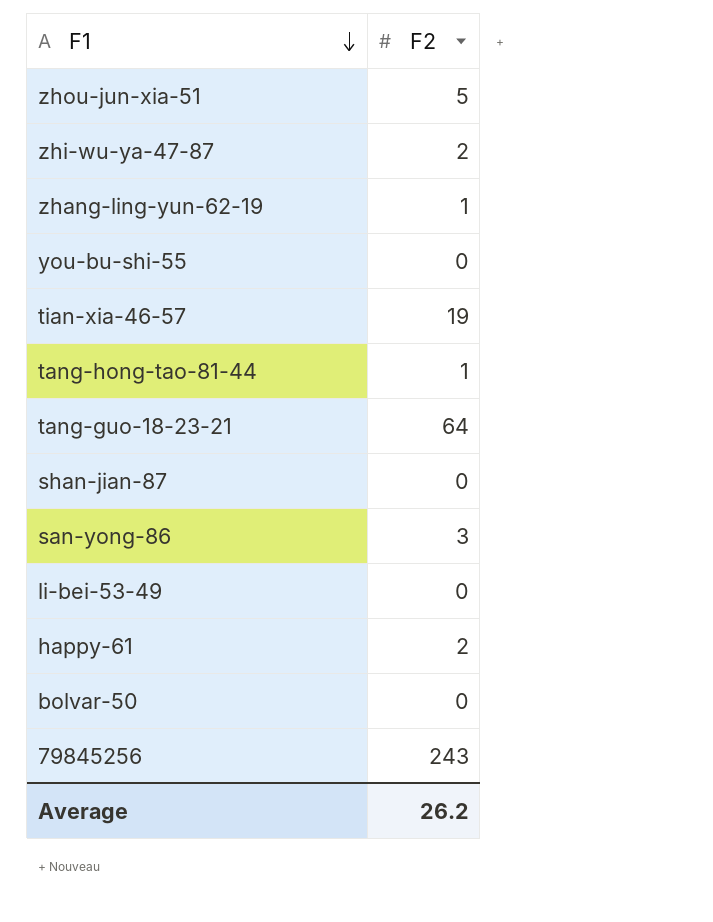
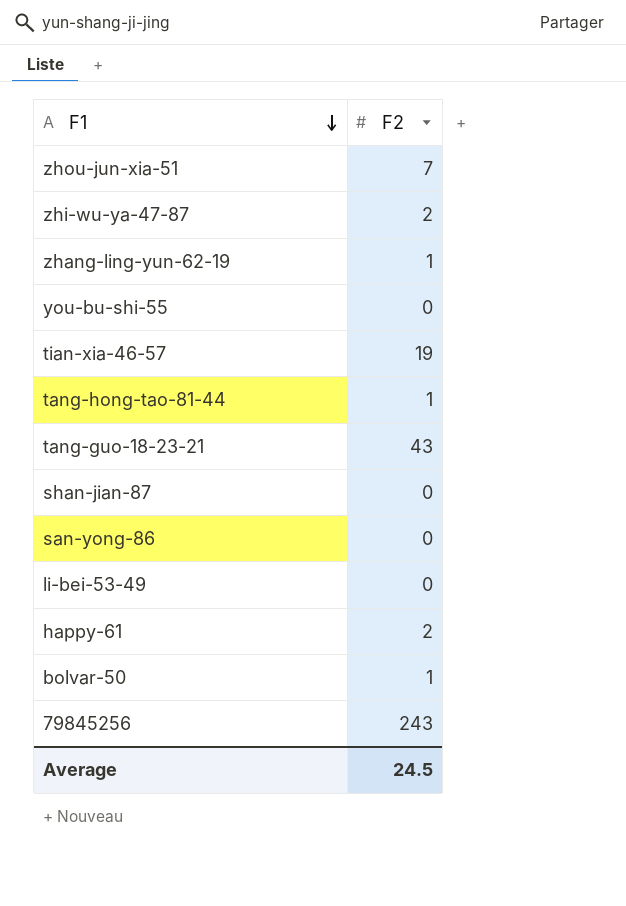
zhou-jun-xia-51 | F2: 5 -> 7
tang-guo-18-23-21 | F2: 64 -> 43
san-yong-86 | F2: 3 -> 0
bolvar-50 | F2: 0 -> 1
Average | F2: 26.2 -> 24.5

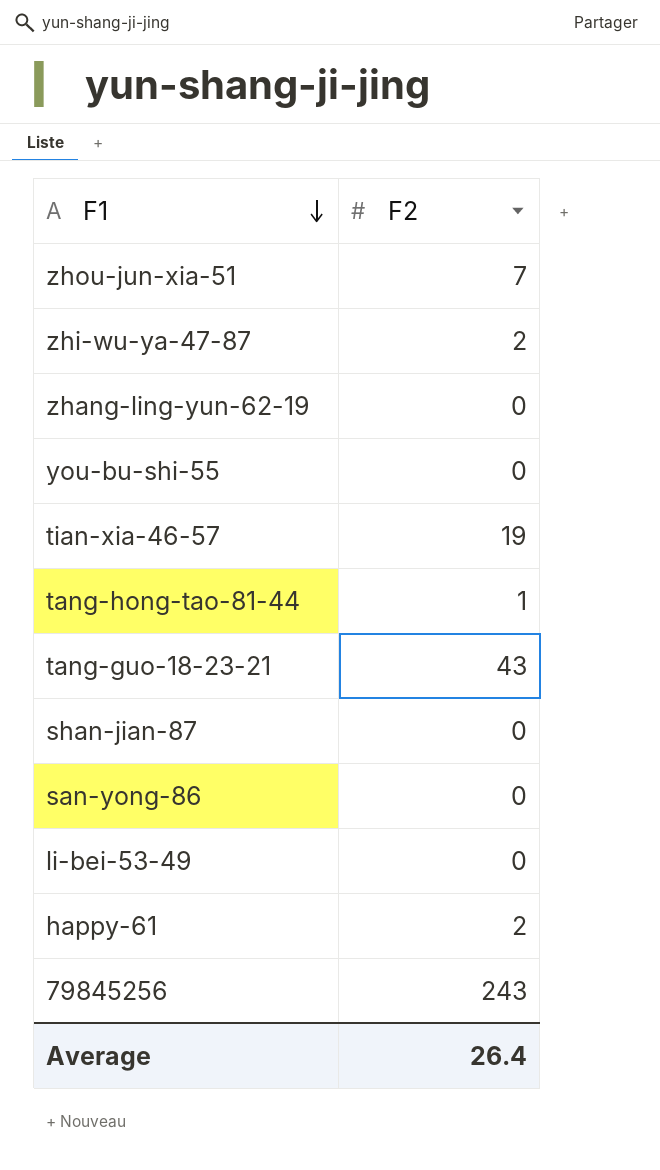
row bolvar-50: 1 -> none
zhang-ling-yun-62-19 | F2: 1 -> 0
Average | F2: 24.5 -> 26.4

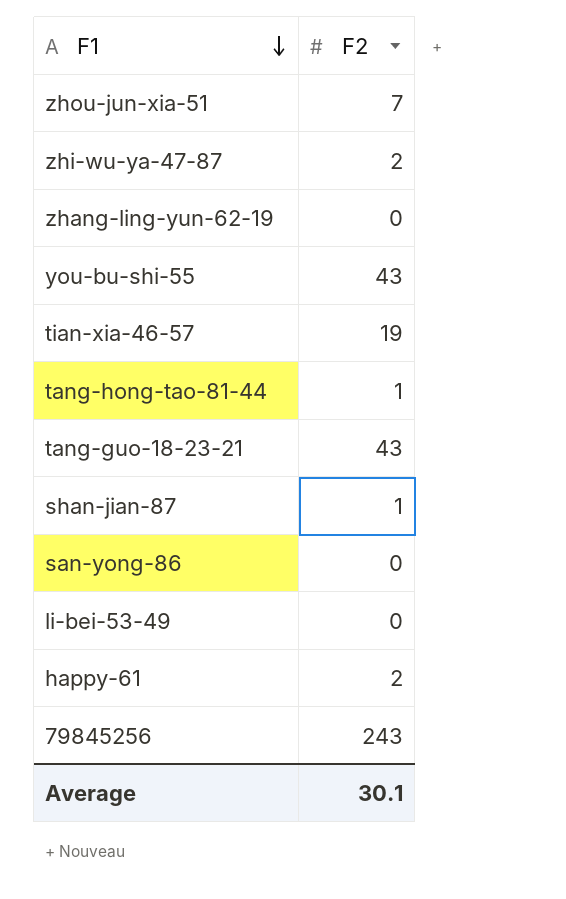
you-bu-shi-55 | F2: 0 -> 43
shan-jian-87 | F2: 0 -> 1
Average | F2: 26.4 -> 30.1

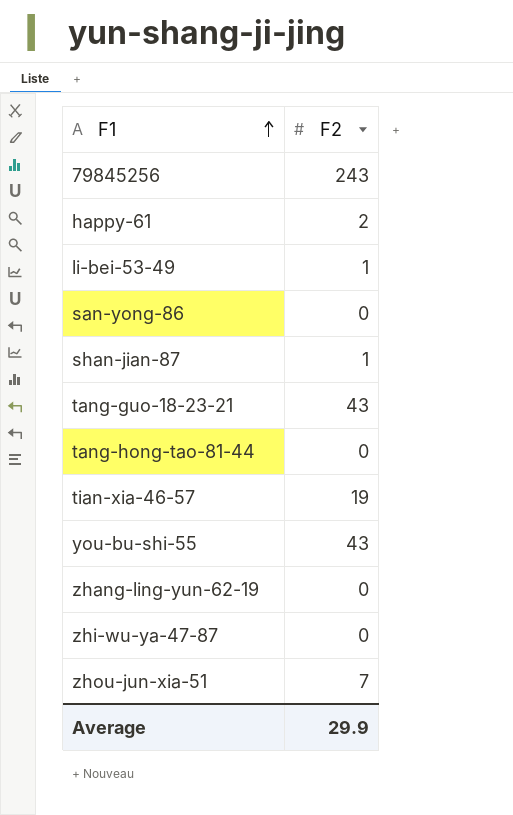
row order: F1 descending -> F1 ascending
li-bei-53-49 | F2: 0 -> 1
tang-hong-tao-81-44 | F2: 1 -> 0
zhi-wu-ya-47-87 | F2: 2 -> 0
Average | F2: 30.1 -> 29.9

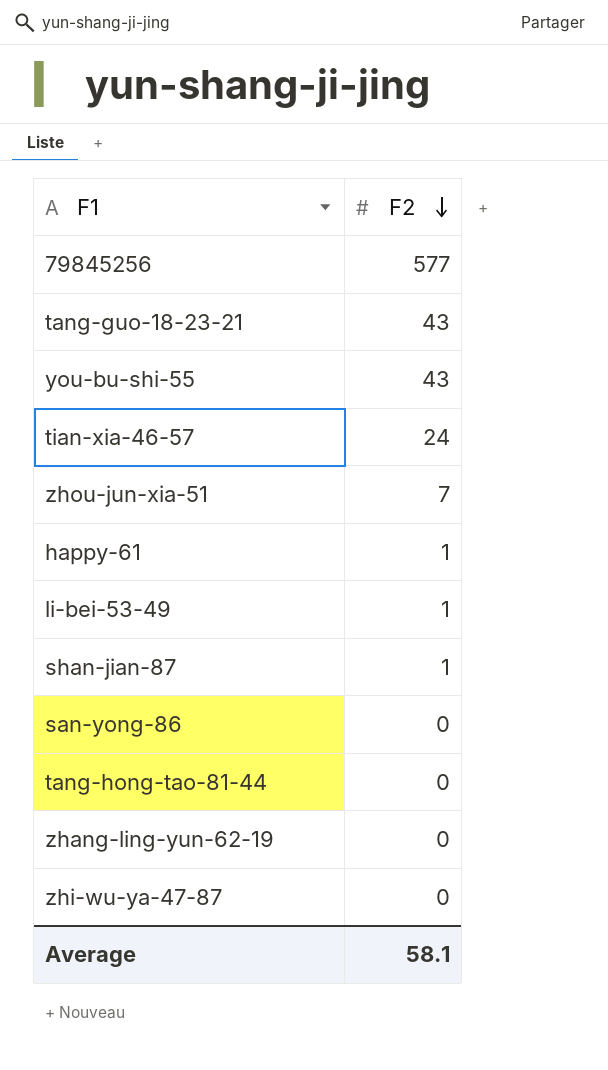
row order: F1 ascending -> F2 descending
79845256 | F2: 243 -> 577
tian-xia-46-57 | F2: 19 -> 24
happy-61 | F2: 2 -> 1
Average | F2: 29.9 -> 58.1

